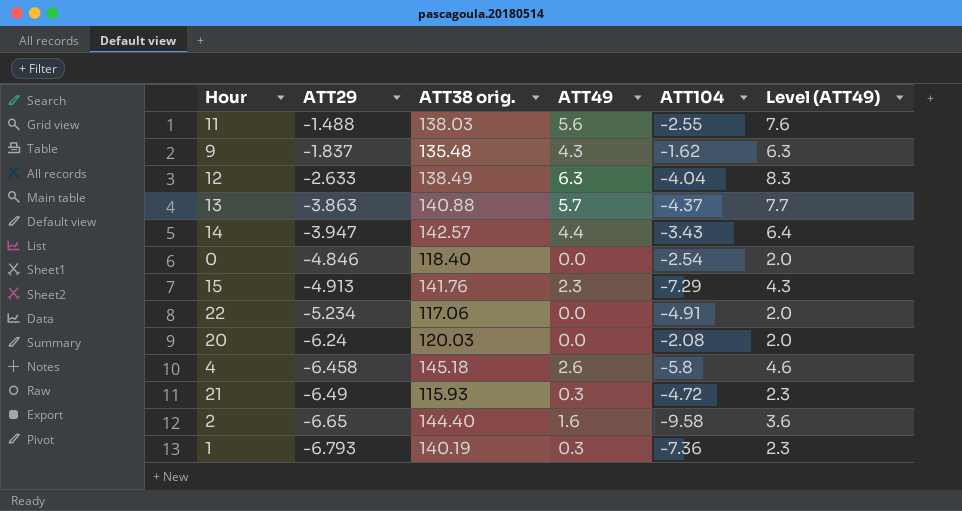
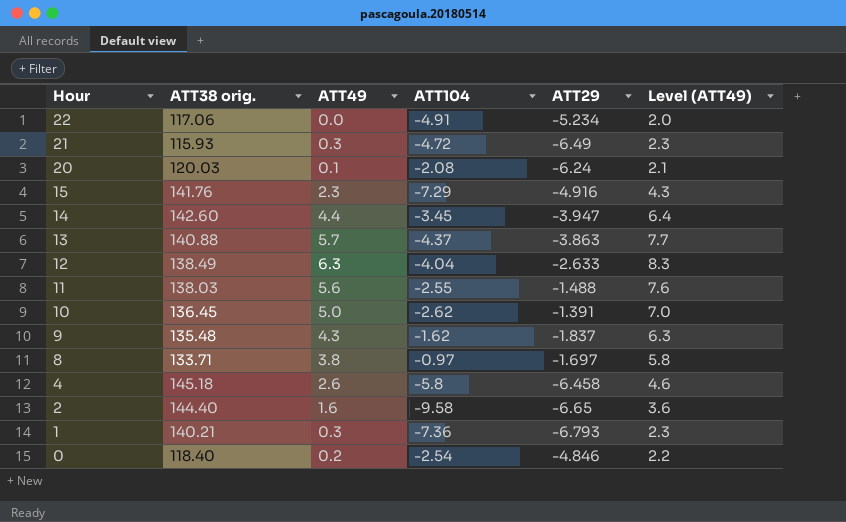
row order: ATT29 descending -> Hour descending
column ATT29 | position: 2 -> 5
20 | ATT49: 0.0 -> 0.1
20 | Level (ATT49): 2.0 -> 2.1
15 | ATT29: -4.913 -> -4.916
14 | ATT38 orig.: 142.57 -> 142.60
14 | ATT104: -3.43 -> -3.45
row 10: none -> 136.45 | 5.0 | -2.62 | -1.391 | 7.0
row 8: none -> 133.71 | 3.8 | -0.97 | -1.697 | 5.8
1 | ATT38 orig.: 140.19 -> 140.21
0 | ATT49: 0.0 -> 0.2
0 | Level (ATT49): 2.0 -> 2.2

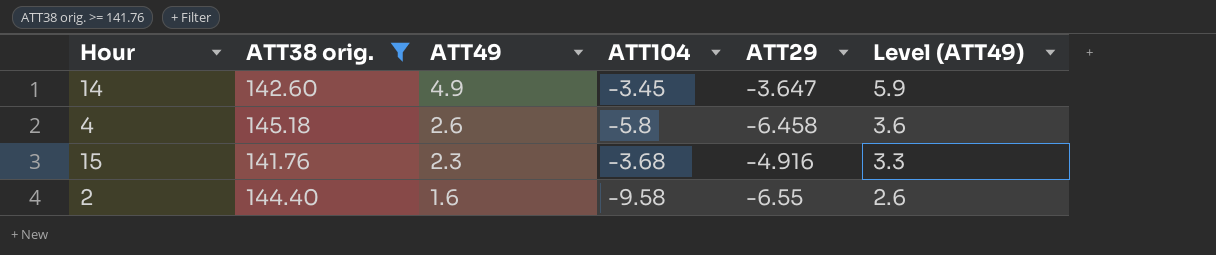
filter: none -> ATT38 orig. >= 141.76
row order: Hour descending -> ATT49 descending
column Level (ATT49) | formula: [ATT49] + 2 -> [ATT49] + 1
14 | ATT49: 4.4 -> 4.9
14 | ATT29: -3.947 -> -3.647
15 | ATT104: -7.29 -> -3.68
2 | ATT29: -6.65 -> -6.55

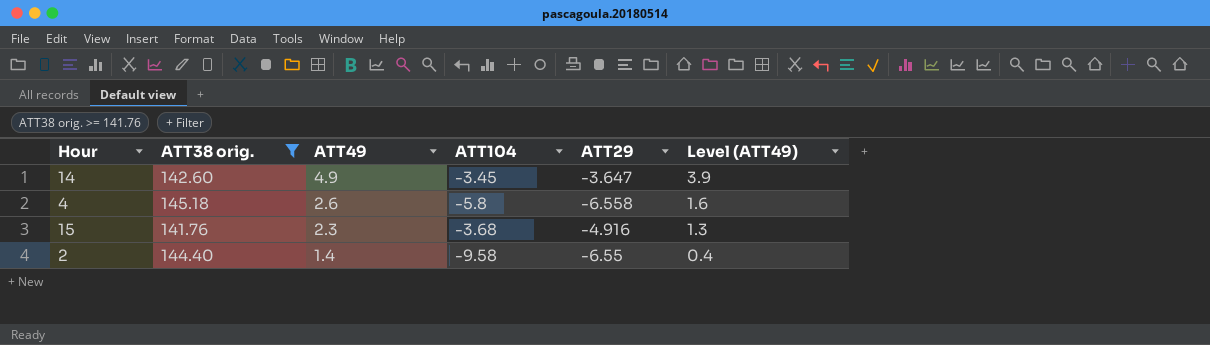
column Level (ATT49) | formula: [ATT49] + 1 -> [ATT49] - 1
4 | ATT29: -6.458 -> -6.558
2 | ATT49: 1.6 -> 1.4

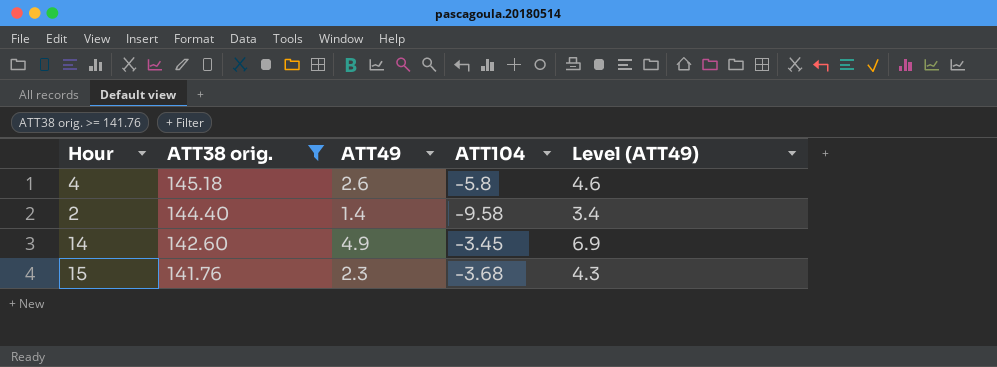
row order: ATT49 descending -> ATT38 orig. descending
column ATT29 | position: 5 -> none
column Level (ATT49) | formula: [ATT49] - 1 -> [ATT49] + 2

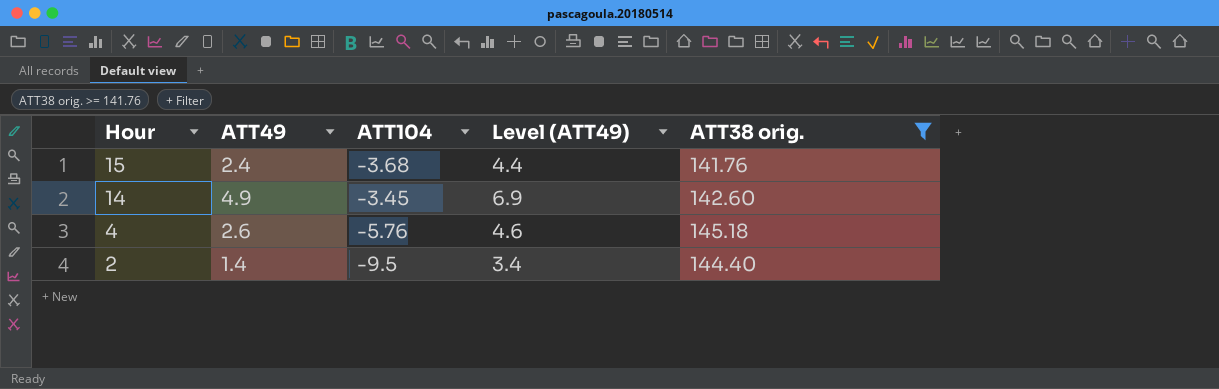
row order: ATT38 orig. descending -> Hour descending
column ATT38 orig. | position: 2 -> 5
15 | ATT49: 2.3 -> 2.4
15 | Level (ATT49): 4.3 -> 4.4
4 | ATT104: -5.8 -> -5.76
2 | ATT104: -9.58 -> -9.5

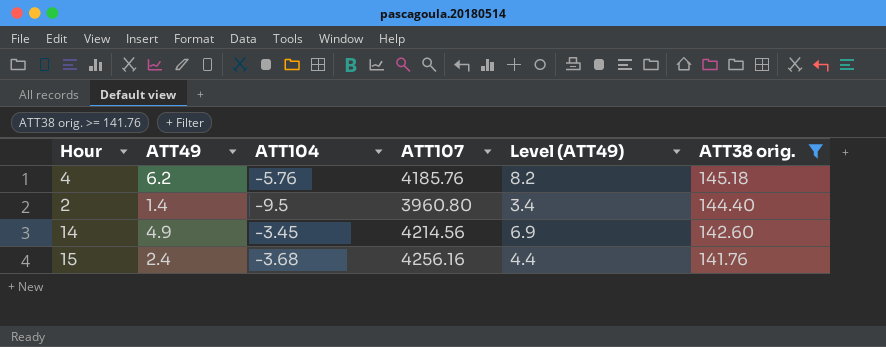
row order: Hour descending -> ATT38 orig. descending
column ATT107 | position: none -> 4
4 | ATT49: 2.6 -> 6.2
4 | Level (ATT49): 4.6 -> 8.2

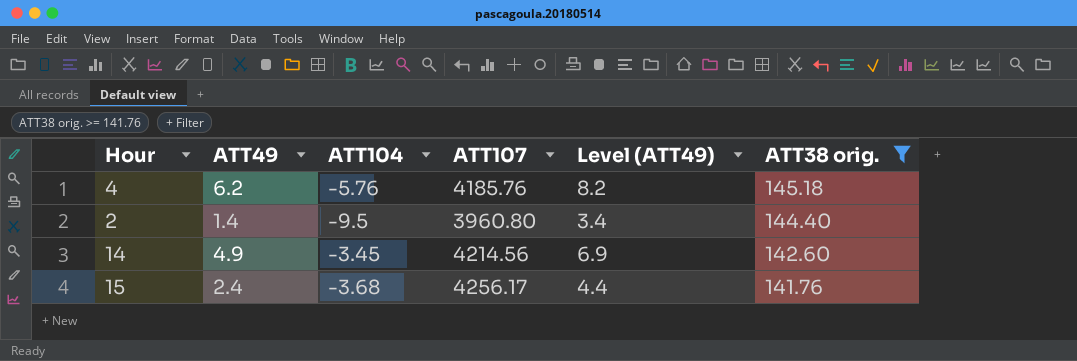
15 | ATT107: 4256.16 -> 4256.17

